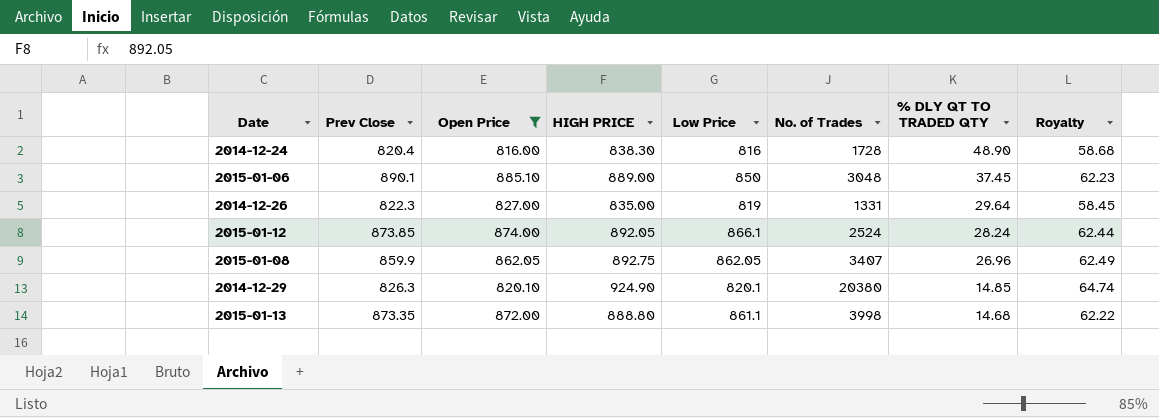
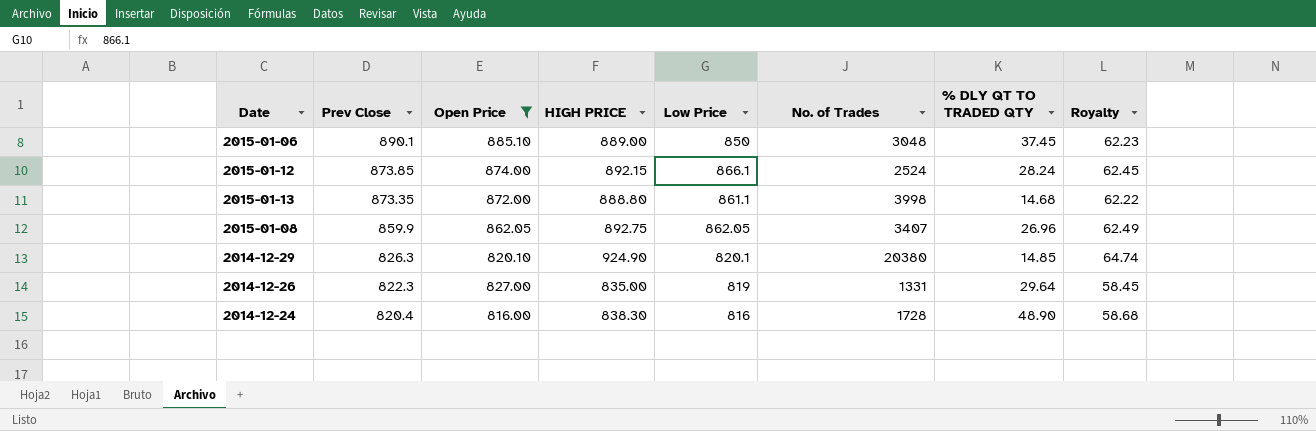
row order: % DLY QT TO TRADED QTY descending -> Prev Close descending
2015-01-12 | HIGH PRICE: 892.05 -> 892.15
2015-01-12 | Royalty: 62.44 -> 62.45

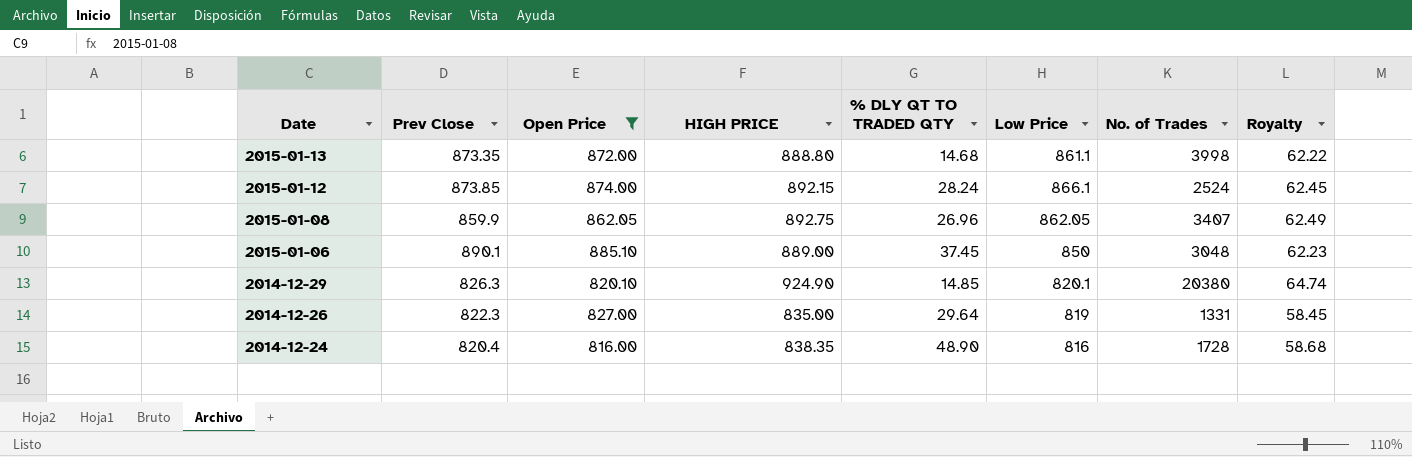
row order: Prev Close descending -> Date descending
column % DLY QT TO TRADED QTY | position: 7 -> 5
2014-12-24 | HIGH PRICE: 838.30 -> 838.35

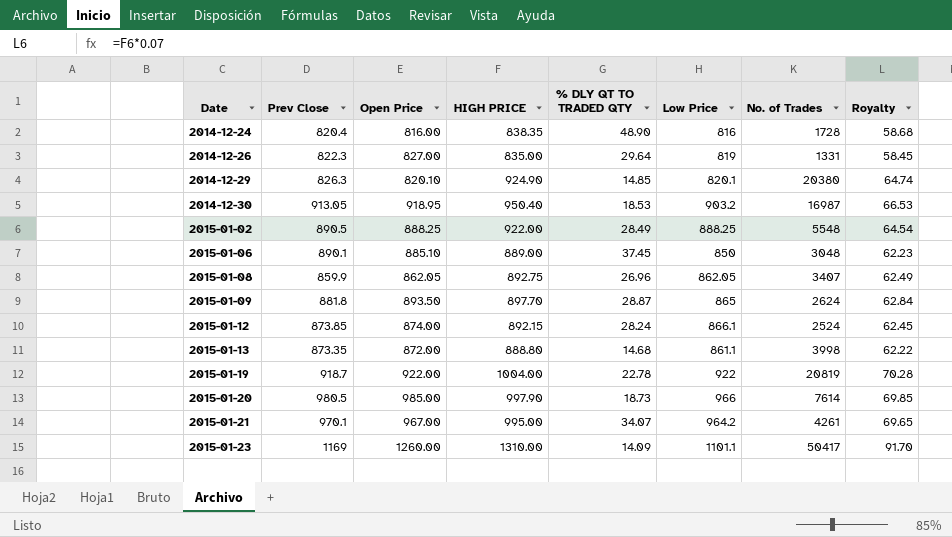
filter: Open Price <= 885.10 -> none
row order: Date descending -> Date ascending

